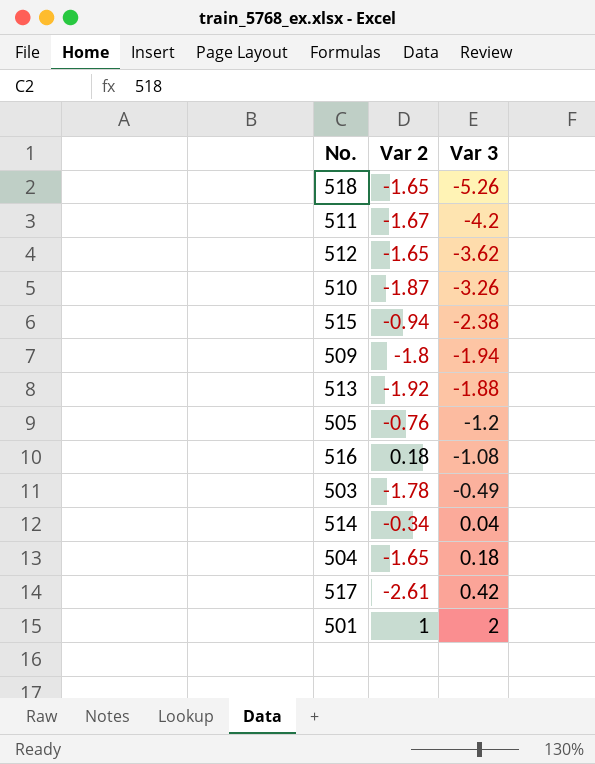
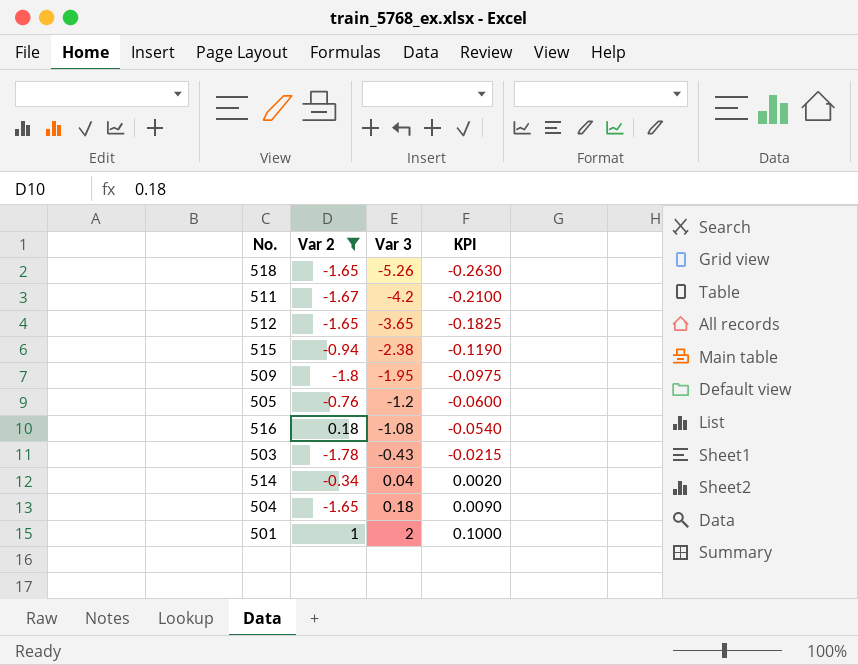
filter: none -> Var 2 >= -1.8
column KPI | formula: none -> [Var 3] * 0.05
512 | Var 3: -3.62 -> -3.65
509 | Var 3: -1.94 -> -1.95
503 | Var 3: -0.49 -> -0.43

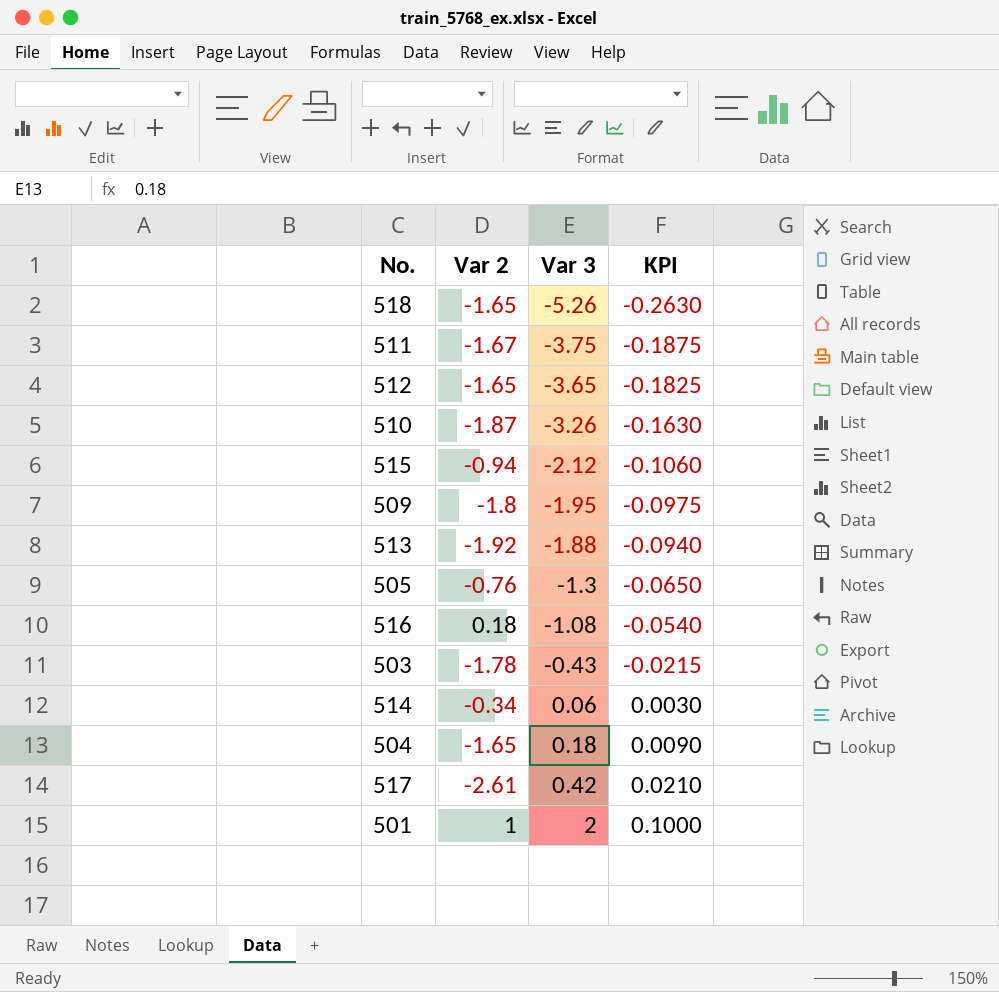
filter: Var 2 >= -1.8 -> none
511 | Var 3: -4.2 -> -3.75
511 | KPI: -0.2100 -> -0.1875
515 | Var 3: -2.38 -> -2.12
515 | KPI: -0.1190 -> -0.1060
505 | Var 3: -1.2 -> -1.3
505 | KPI: -0.0600 -> -0.0650
514 | Var 3: 0.04 -> 0.06
514 | KPI: 0.0020 -> 0.0030

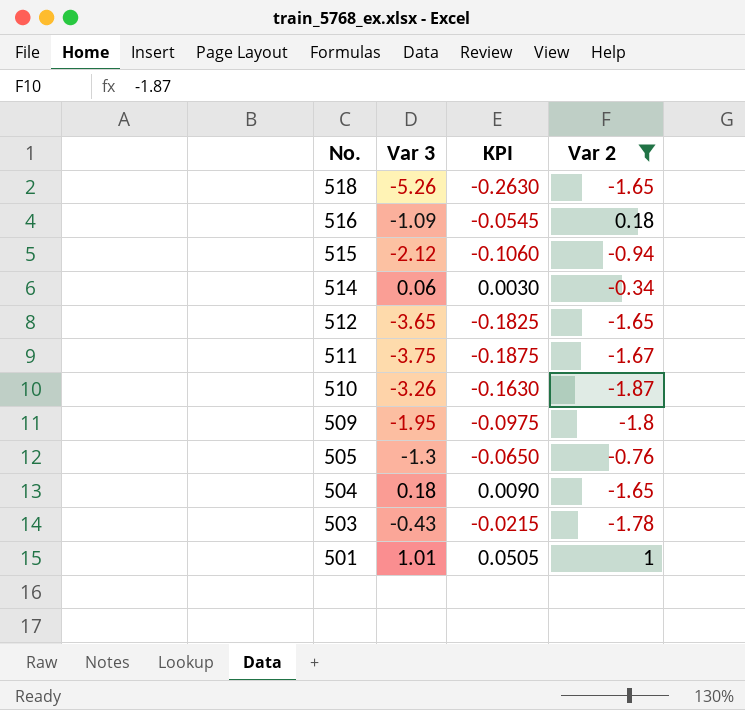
filter: none -> Var 2 >= -1.87
row order: Var 3 ascending -> No. descending
column Var 2 | position: 2 -> 4
516 | Var 3: -1.08 -> -1.09
516 | KPI: -0.0540 -> -0.0545
501 | Var 3: 2 -> 1.01
501 | KPI: 0.1000 -> 0.0505

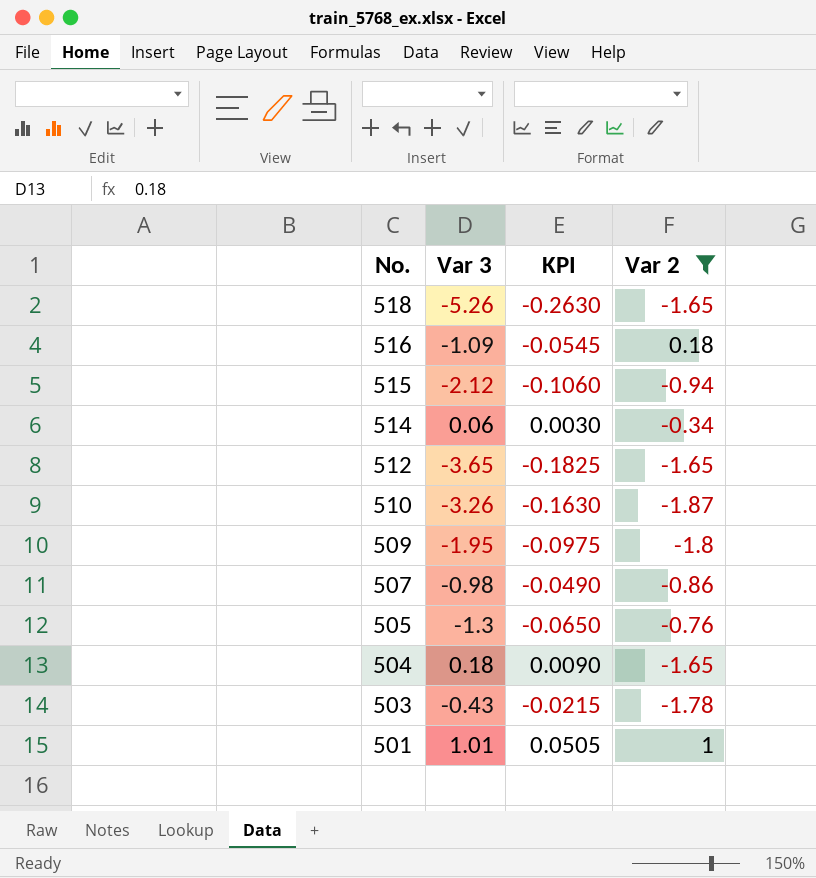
row 511: -3.75 | -0.1875 | -1.67 -> none
row 507: none -> -0.98 | -0.0490 | -0.86

